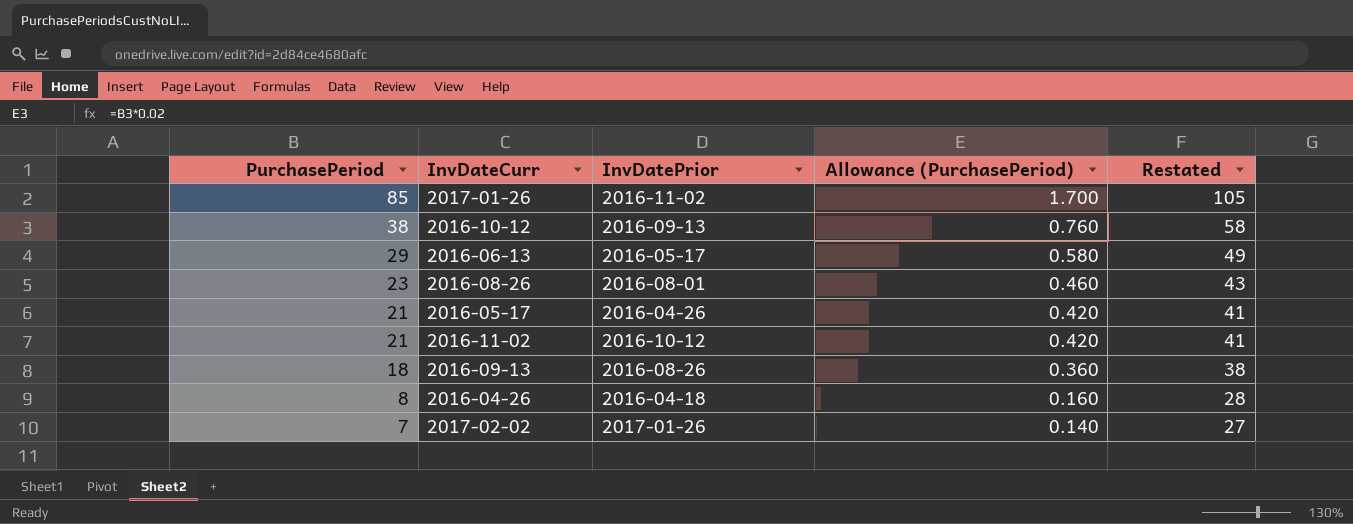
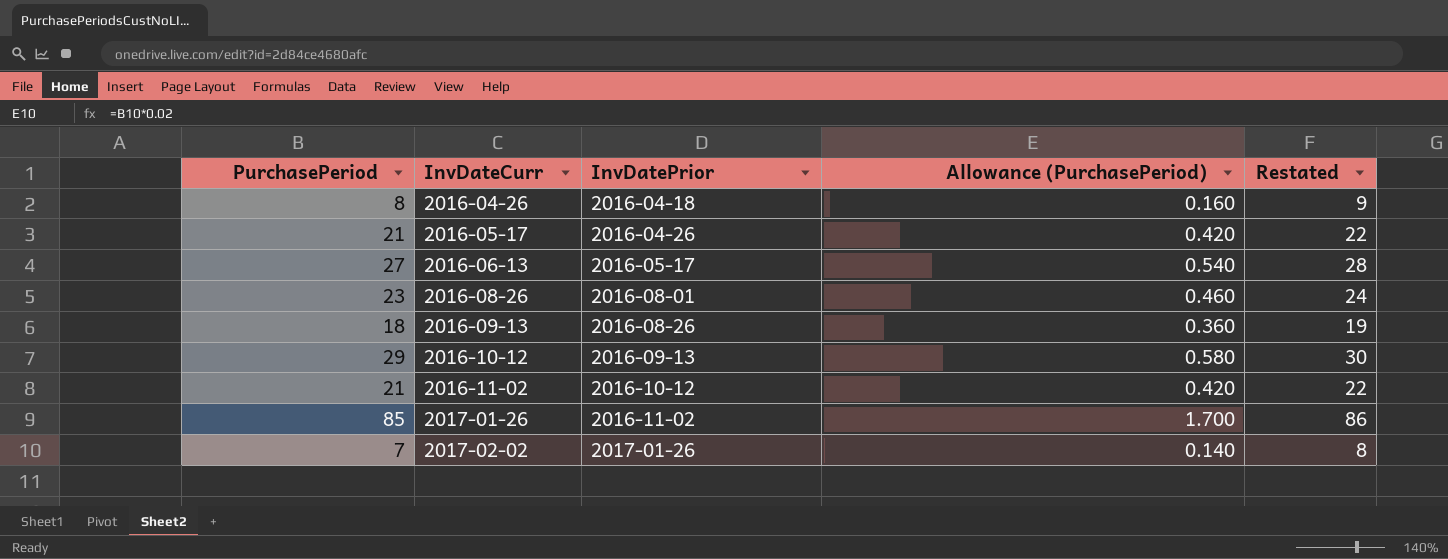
row order: PurchasePeriod descending -> InvDateCurr ascending
column Restated | formula: [PurchasePeriod] + 20 -> [PurchasePeriod] + 1
2016-06-13 | PurchasePeriod: 29 -> 27
2016-06-13 | Allowance (PurchasePeriod): 0.580 -> 0.540
2016-10-12 | PurchasePeriod: 38 -> 29
2016-10-12 | Allowance (PurchasePeriod): 0.760 -> 0.580

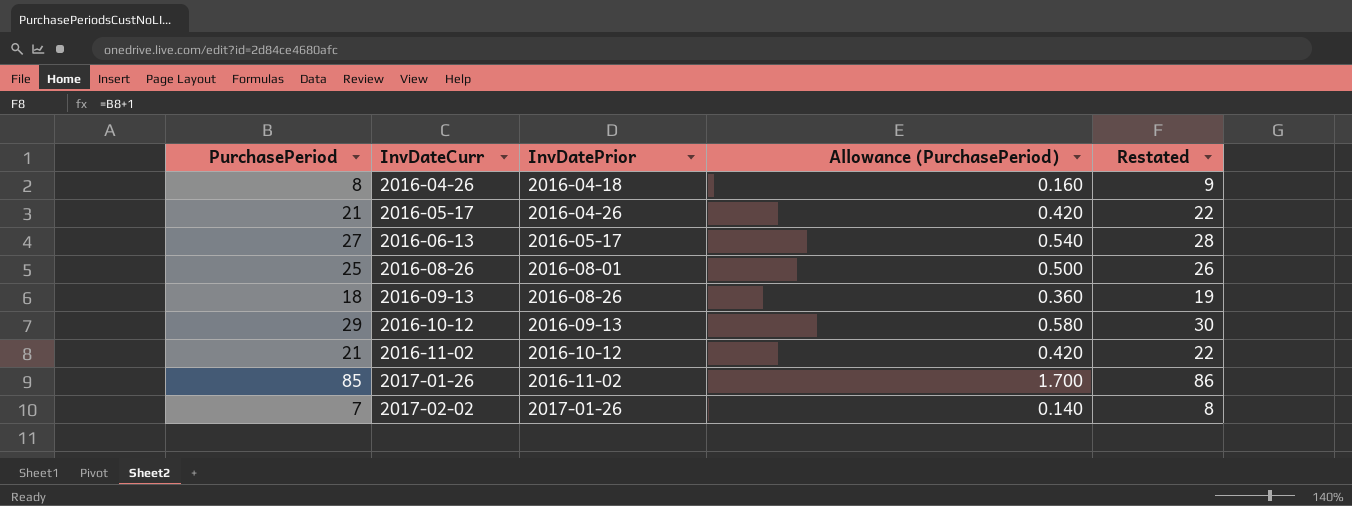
2016-08-26 | PurchasePeriod: 23 -> 25
2016-08-26 | Allowance (PurchasePeriod): 0.460 -> 0.500
2016-08-26 | Restated: 24 -> 26

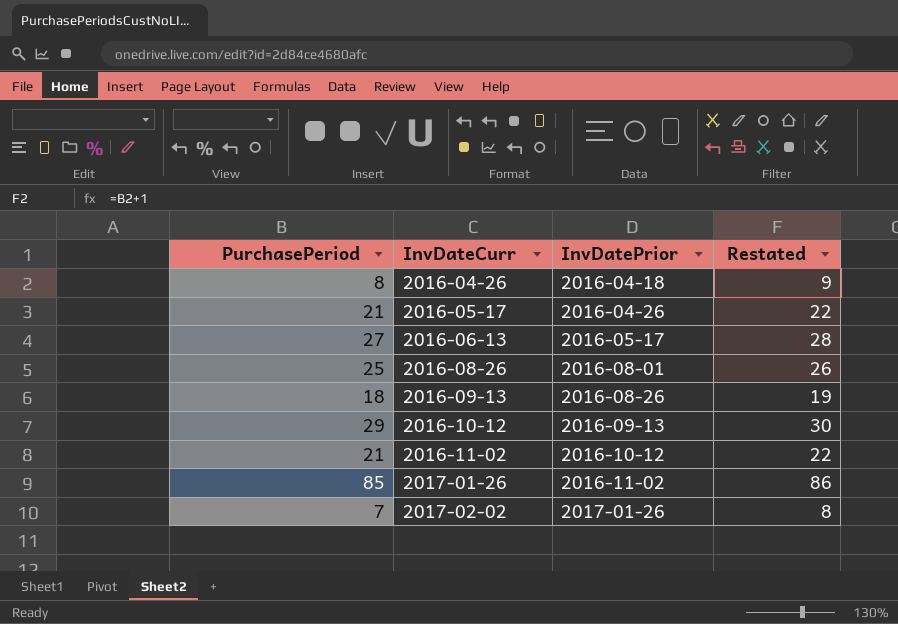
column Allowance (PurchasePeriod) | formula: [PurchasePeriod] * 0.02 -> none

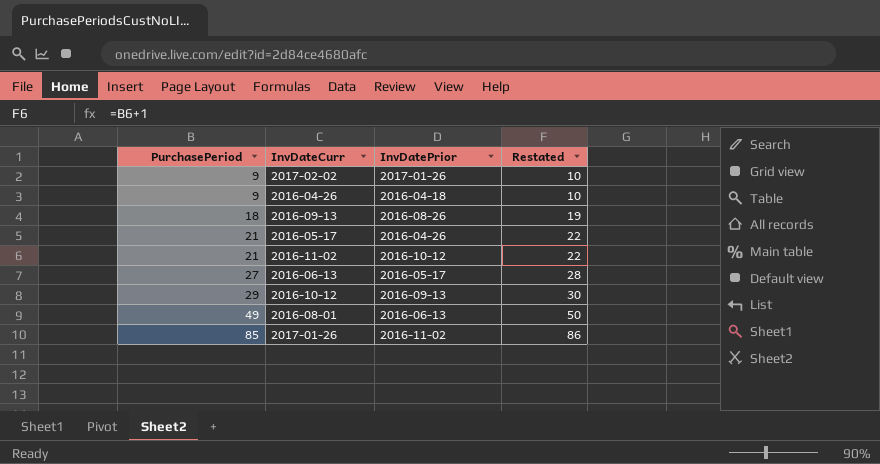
row order: InvDateCurr ascending -> PurchasePeriod ascending
row 2016-08-26: 25 | 2016-08-01 | 26 -> none
2017-02-02 | PurchasePeriod: 7 -> 9
2017-02-02 | Restated: 8 -> 10
2016-04-26 | PurchasePeriod: 8 -> 9
2016-04-26 | Restated: 9 -> 10
row 2016-08-01: none -> 49 | 2016-06-13 | 50

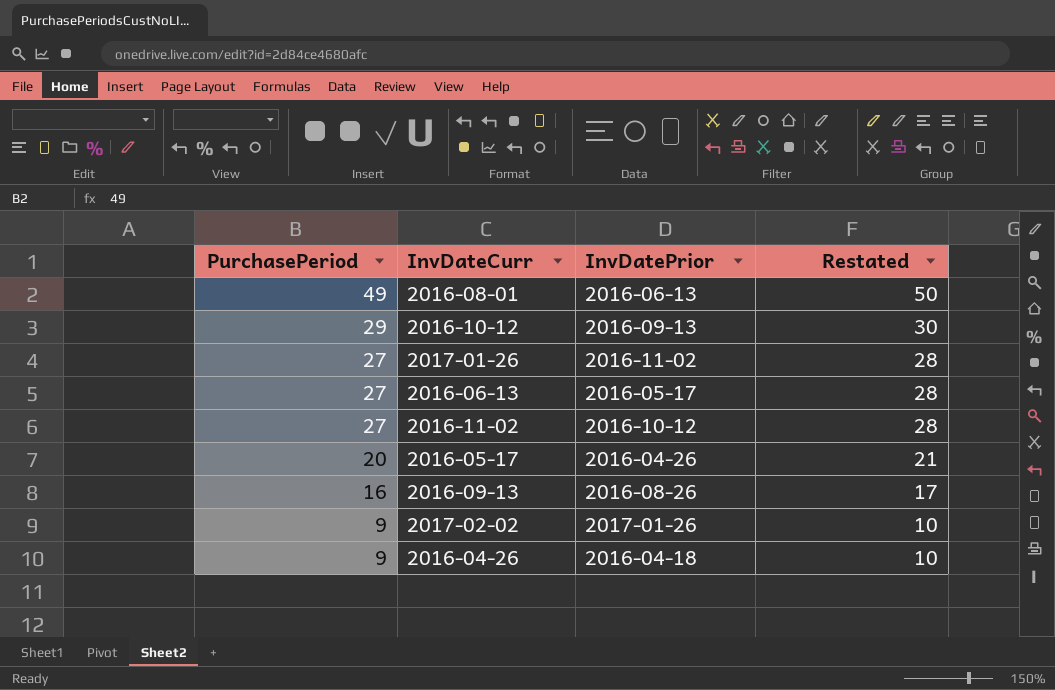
row order: PurchasePeriod ascending -> PurchasePeriod descending
2017-01-26 | PurchasePeriod: 85 -> 27
2017-01-26 | Restated: 86 -> 28
2016-11-02 | PurchasePeriod: 21 -> 27
2016-11-02 | Restated: 22 -> 28
2016-05-17 | PurchasePeriod: 21 -> 20
2016-05-17 | Restated: 22 -> 21
2016-09-13 | PurchasePeriod: 18 -> 16
2016-09-13 | Restated: 19 -> 17

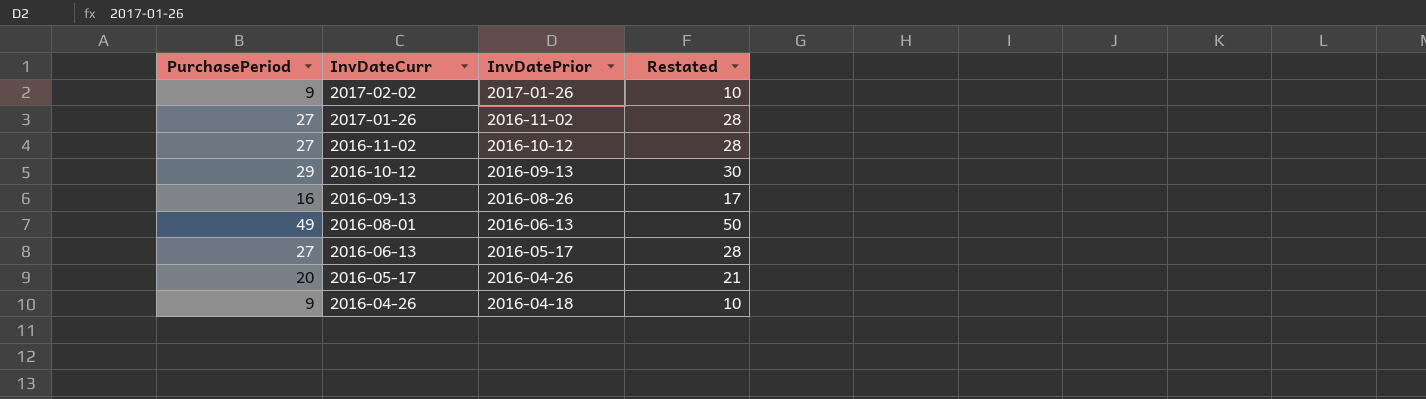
row order: PurchasePeriod descending -> InvDateCurr descending

